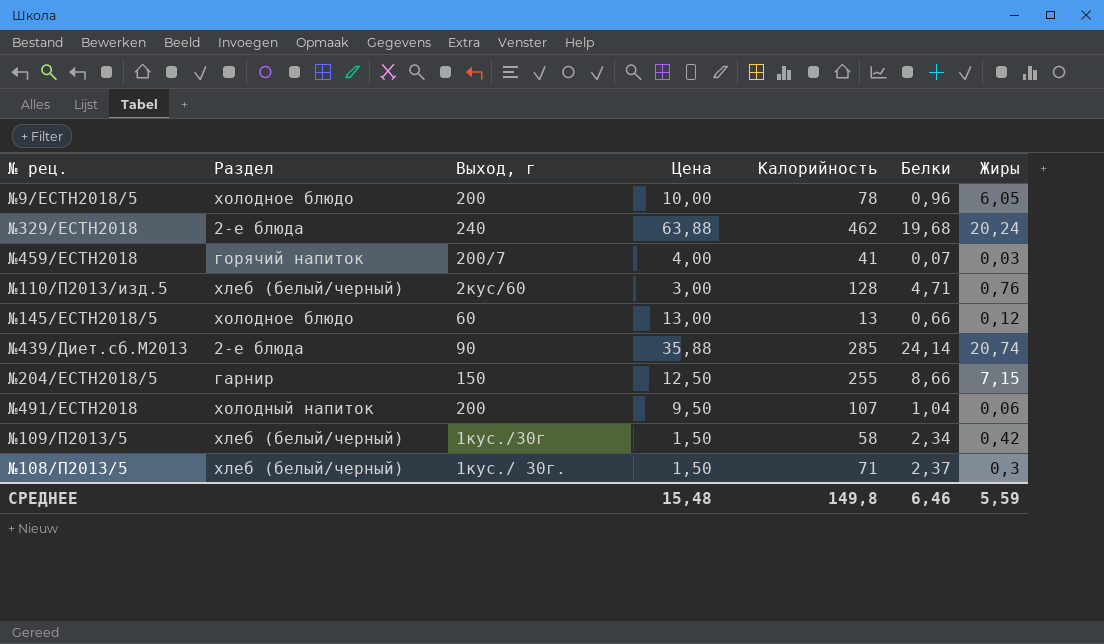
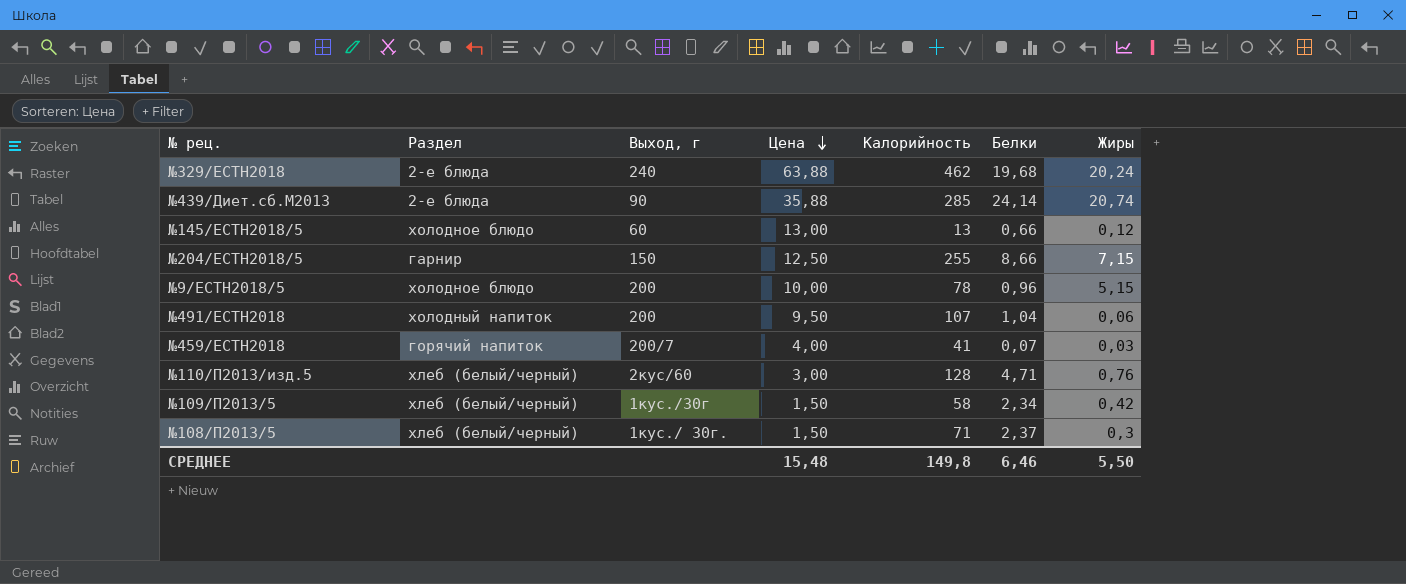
row order: none -> Цена descending
№9/ЕСТН2018/5 | Жиры: 6,05 -> 5,15
СРЕДНЕЕ | Жиры: 5,59 -> 5,50

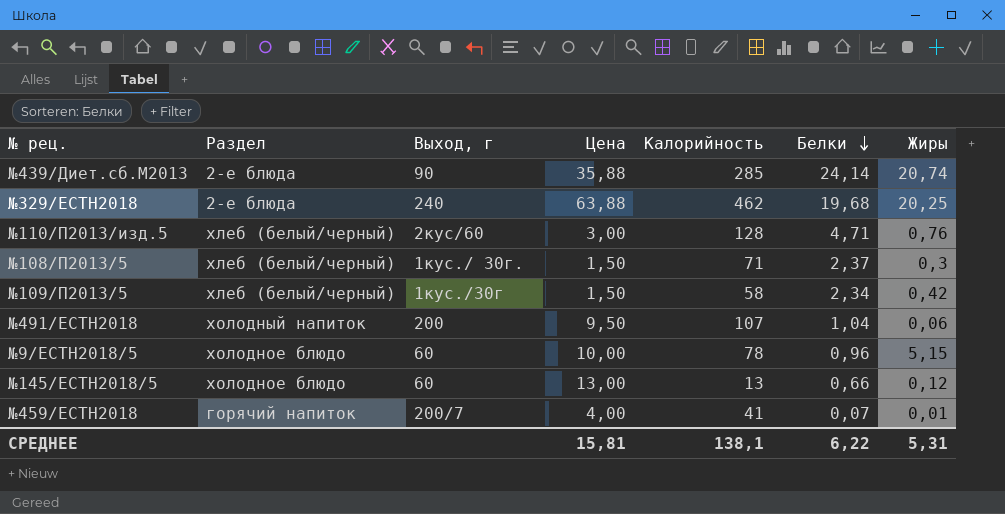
row order: Цена descending -> Белки descending
row №204/ЕСТН2018/5: гарнир | 150 | 12,50 | 255 | 8,66 | 7,15 -> none
№329/ЕСТН2018 | Жиры: 20,24 -> 20,25
№9/ЕСТН2018/5 | Выход, г: 200 -> 60
№459/ЕСТН2018 | Жиры: 0,03 -> 0,01
СРЕДНЕЕ | Цена: 15,48 -> 15,81
СРЕДНЕЕ | Калорийность: 149,8 -> 138,1
СРЕДНЕЕ | Белки: 6,46 -> 6,22
СРЕДНЕЕ | Жиры: 5,50 -> 5,31

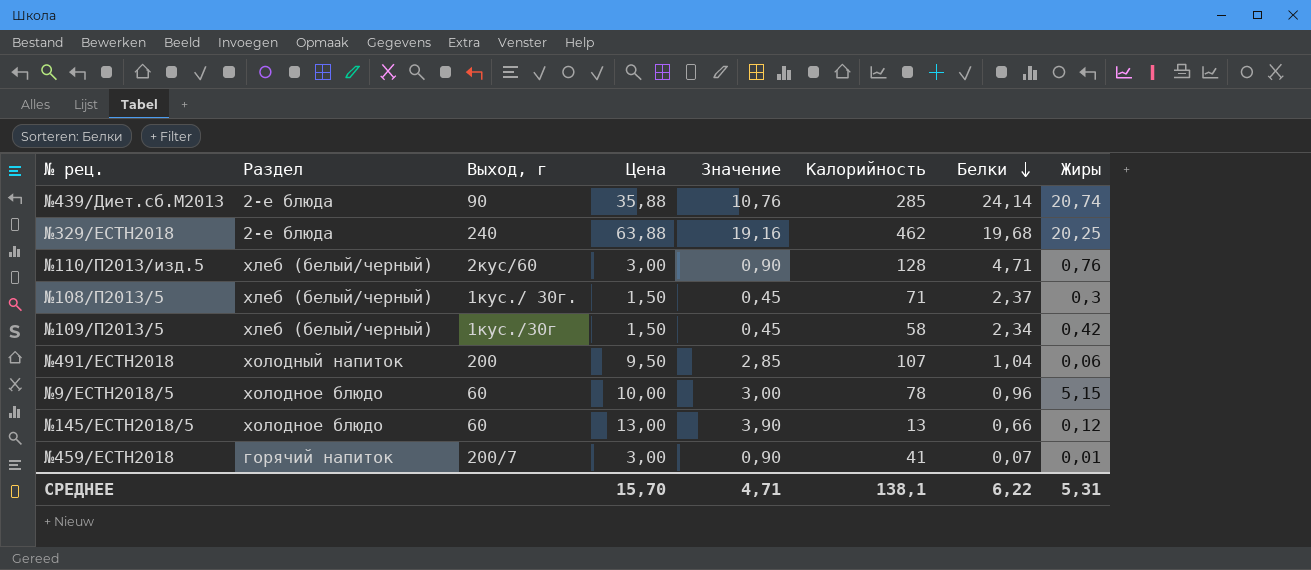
column Значение | formula: none -> [Цена] * 0,3
№459/ЕСТН2018 | Цена: 4,00 -> 3,00
СРЕДНЕЕ | Цена: 15,81 -> 15,70

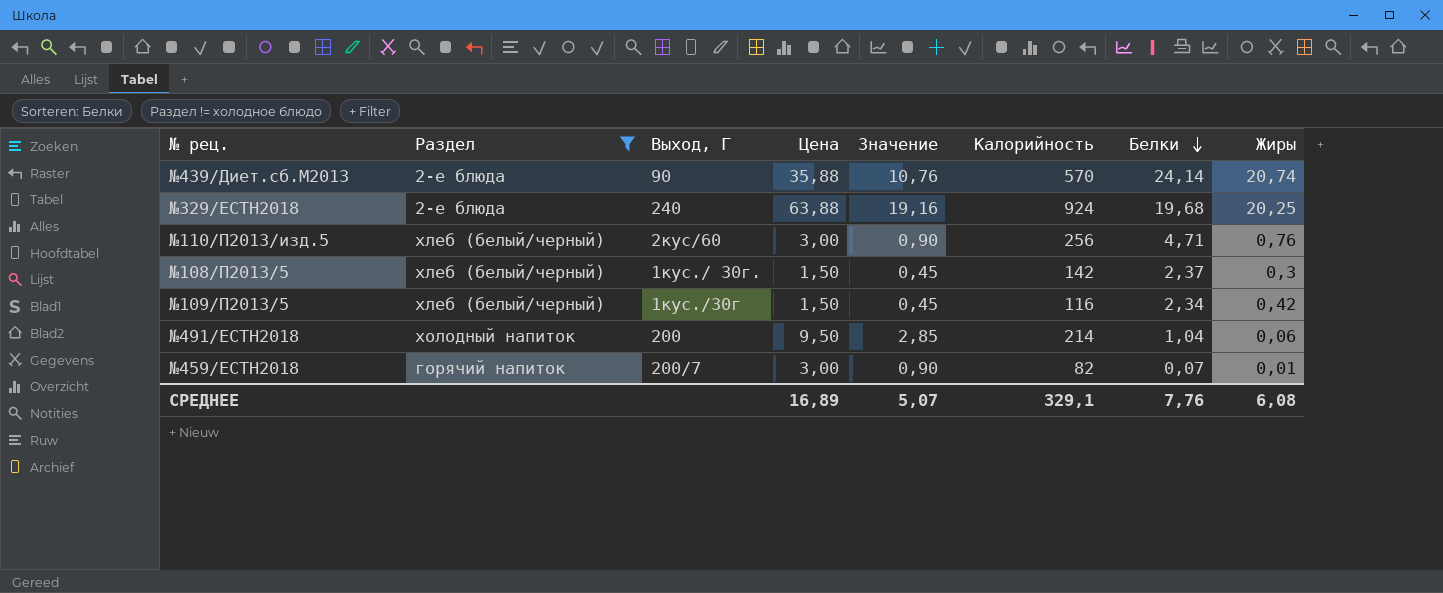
filter: none -> Раздел != холодное блюдо
column name: Выход, г -> Выход, Г
№439/Диет.сб.М2013 | Калорийность: 285 -> 570
№329/ЕСТН2018 | Калорийность: 462 -> 924
№110/П2013/изд.5 | Калорийность: 128 -> 256
№108/П2013/5 | Калорийность: 71 -> 142
№109/П2013/5 | Калорийность: 58 -> 116
№491/ЕСТН2018 | Калорийность: 107 -> 214
№459/ЕСТН2018 | Калорийность: 41 -> 82
СРЕДНЕЕ | Цена: 15,70 -> 16,89
СРЕДНЕЕ | Значение: 4,71 -> 5,07
СРЕДНЕЕ | Калорийность: 138,1 -> 329,1
СРЕДНЕЕ | Белки: 6,22 -> 7,76
СРЕДНЕЕ | Жиры: 5,31 -> 6,08

